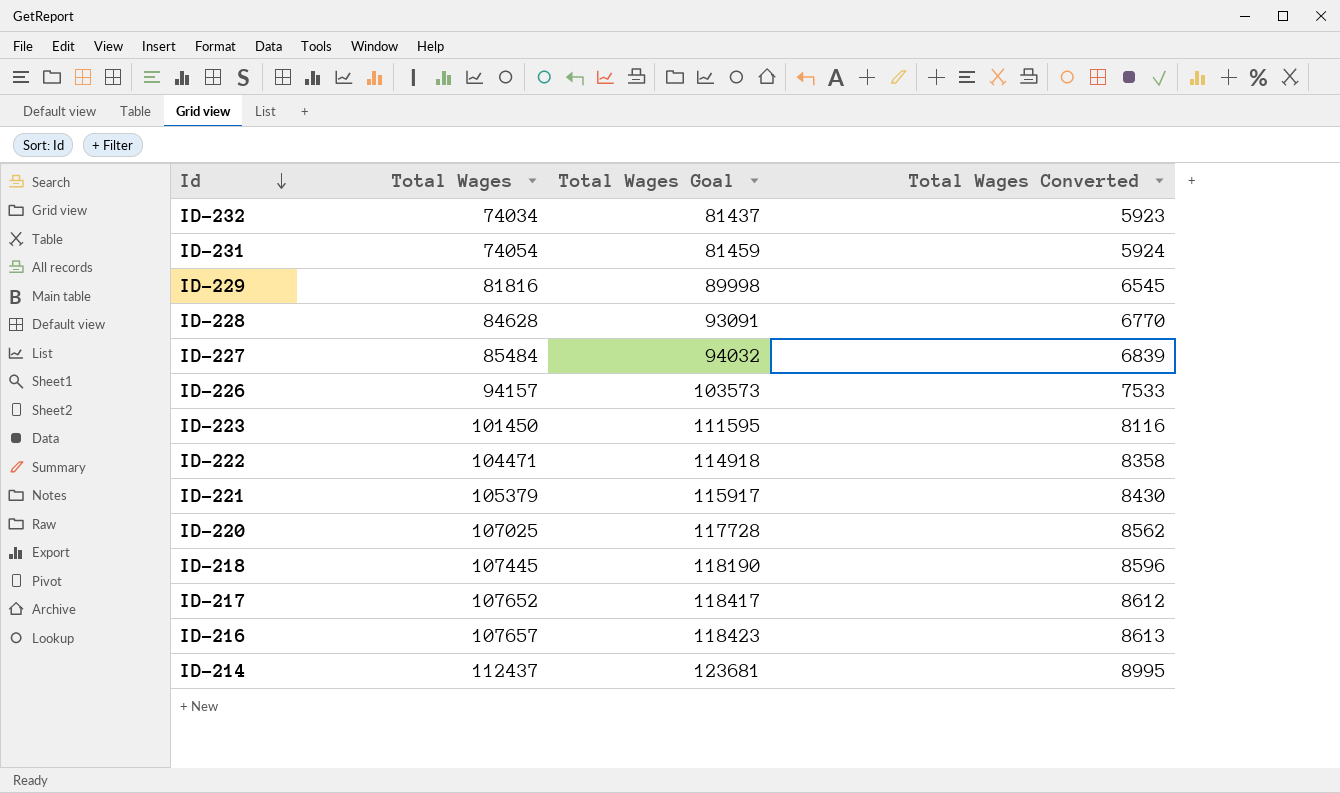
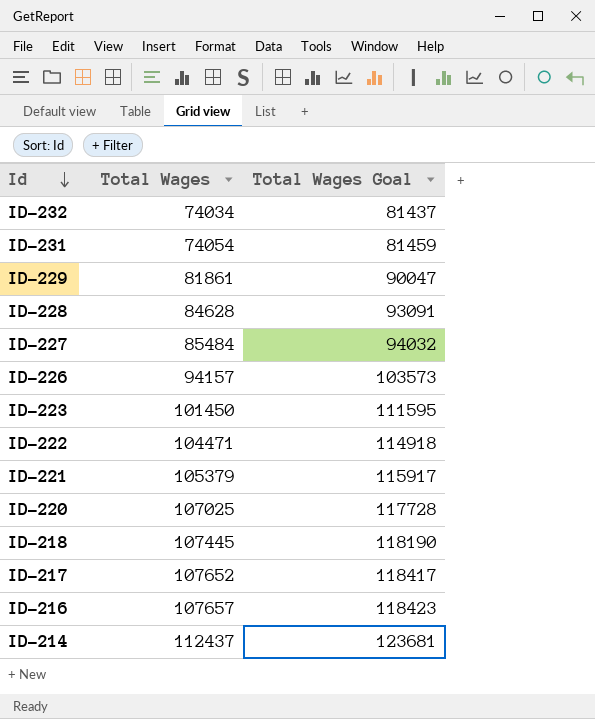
column Total Wages Converted | formula: [Total Wages] * 0.08 -> none
ID-229 | Total Wages: 81816 -> 81861
ID-229 | Total Wages Goal: 89998 -> 90047

